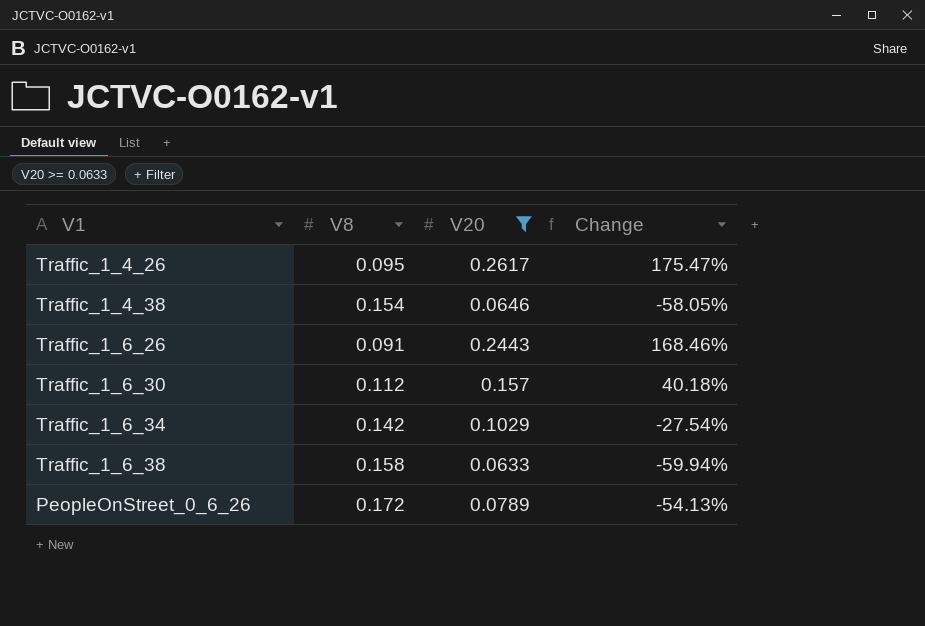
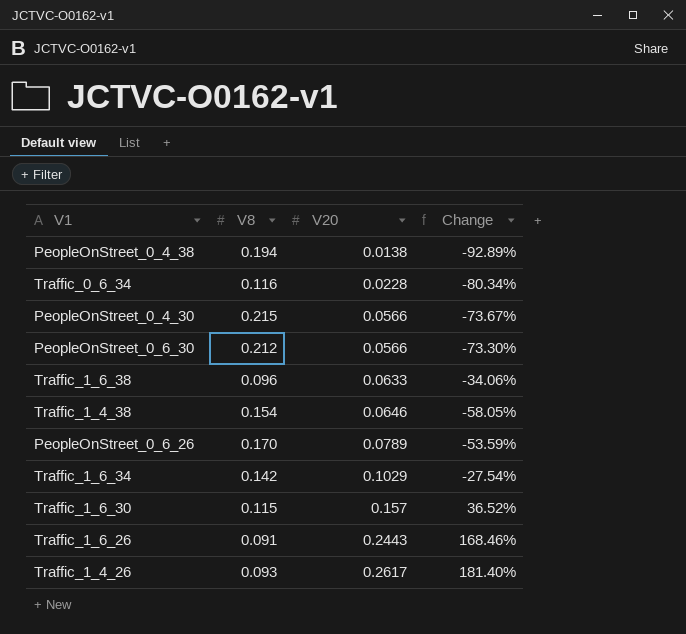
filter: V20 >= 0.0633 -> none
row order: none -> V20 ascending
Traffic_1_6_38 | V8: 0.158 -> 0.096
Traffic_1_6_38 | Change: -59.94% -> -34.06%
PeopleOnStreet_0_6_26 | V8: 0.172 -> 0.170
PeopleOnStreet_0_6_26 | Change: -54.13% -> -53.59%
Traffic_1_6_30 | V8: 0.112 -> 0.115
Traffic_1_6_30 | Change: 40.18% -> 36.52%
Traffic_1_4_26 | V8: 0.095 -> 0.093
Traffic_1_4_26 | Change: 175.47% -> 181.40%

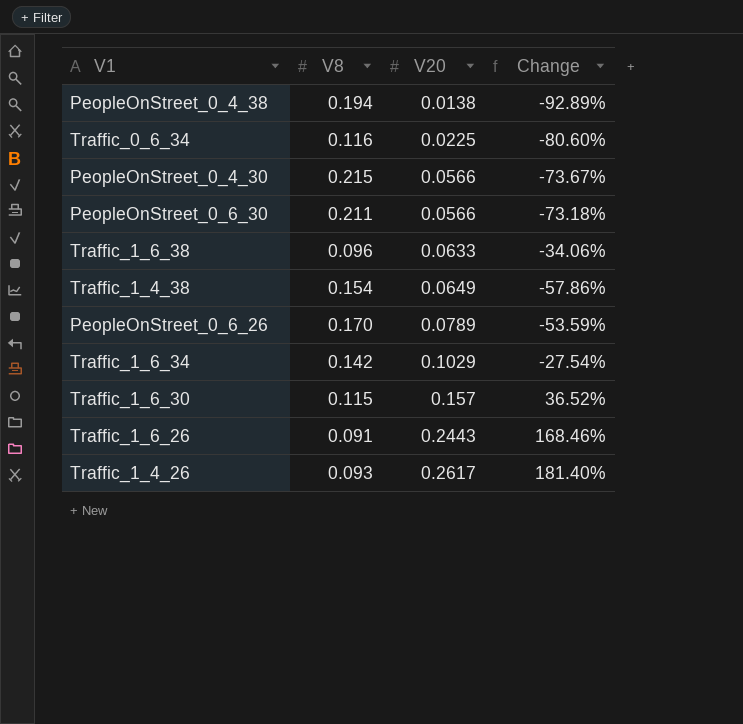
Traffic_0_6_34 | V20: 0.0228 -> 0.0225
Traffic_0_6_34 | Change: -80.34% -> -80.60%
PeopleOnStreet_0_6_30 | V8: 0.212 -> 0.211
PeopleOnStreet_0_6_30 | Change: -73.30% -> -73.18%
Traffic_1_4_38 | V20: 0.0646 -> 0.0649
Traffic_1_4_38 | Change: -58.05% -> -57.86%

